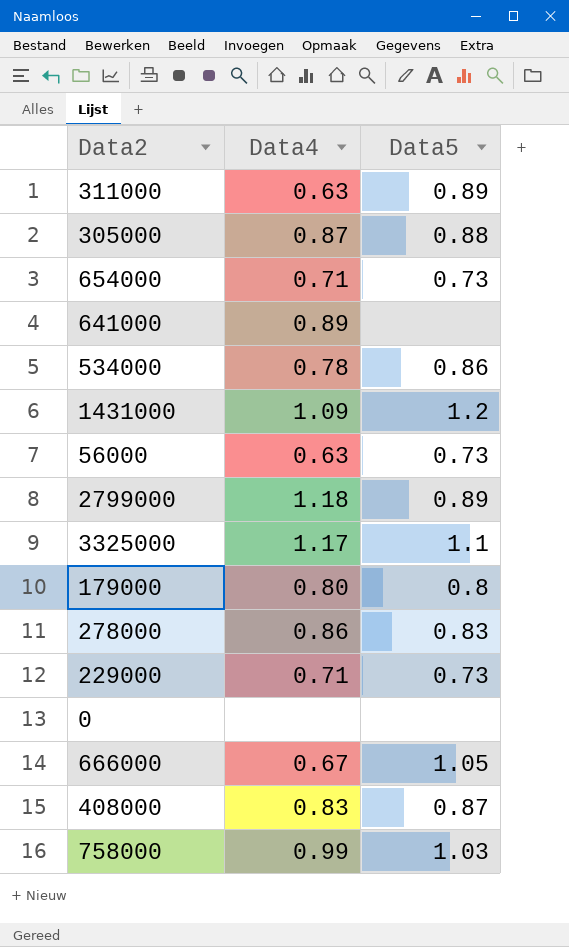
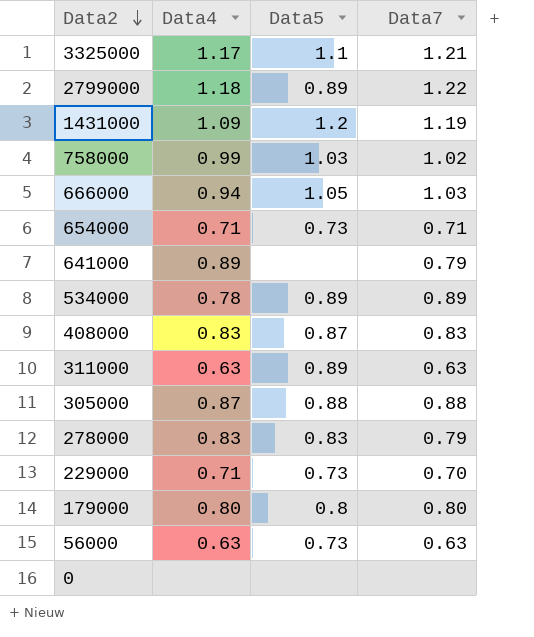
row order: none -> Data2 descending
column Data7 | position: none -> 4
666000 | Data4: 0.67 -> 0.94
534000 | Data5: 0.86 -> 0.89
278000 | Data4: 0.86 -> 0.83

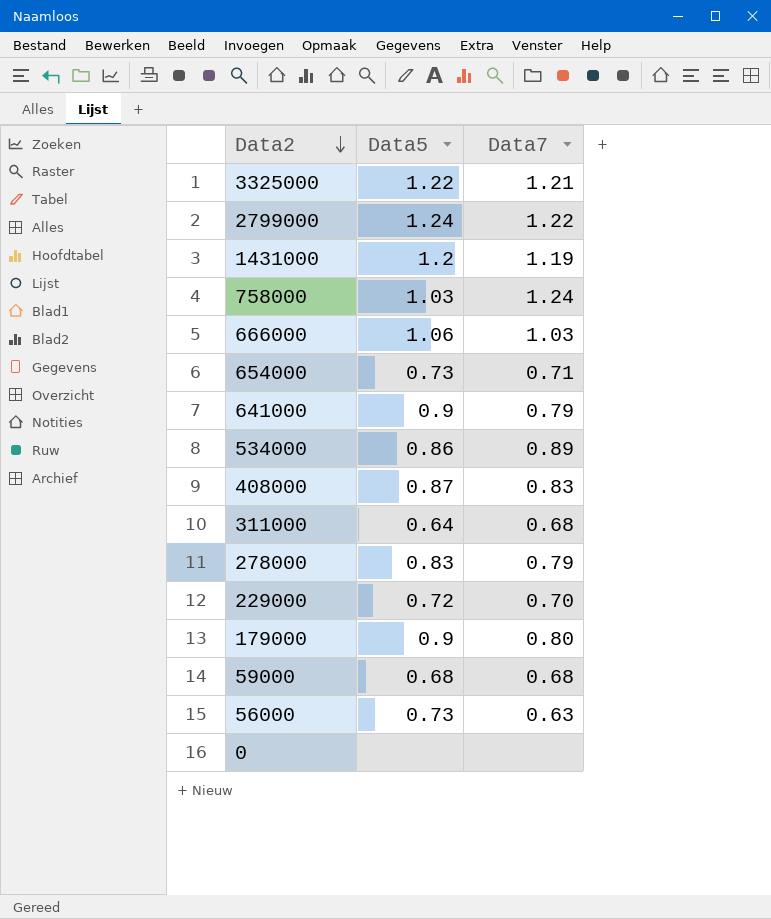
column Data4 | position: 2 -> none
row 305000: 0.87 | 0.88 | 0.88 -> none
3325000 | Data5: 1.1 -> 1.22
2799000 | Data5: 0.89 -> 1.24
758000 | Data7: 1.02 -> 1.24
666000 | Data5: 1.05 -> 1.06
641000 | Data5: none -> 0.9
534000 | Data5: 0.89 -> 0.86
311000 | Data5: 0.89 -> 0.64
311000 | Data7: 0.63 -> 0.68
229000 | Data5: 0.73 -> 0.72
179000 | Data5: 0.8 -> 0.9
row 59000: none -> 0.68 | 0.68

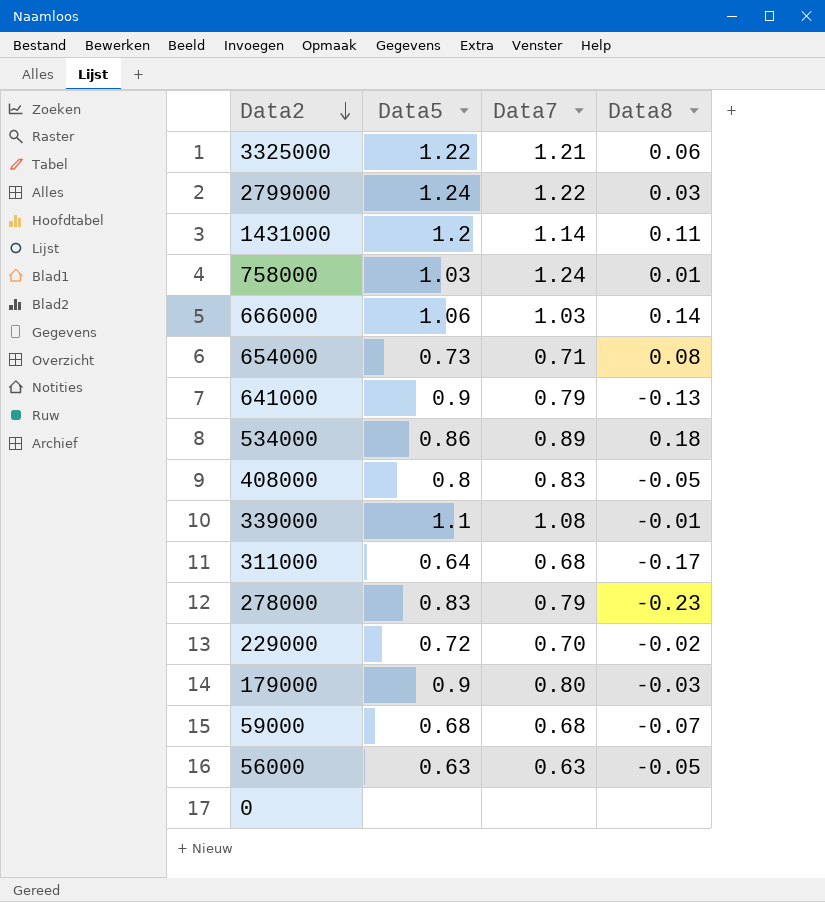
column Data8 | position: none -> 4
1431000 | Data7: 1.19 -> 1.14
408000 | Data5: 0.87 -> 0.8
row 339000: none -> 1.1 | 1.08 | -0.01
56000 | Data5: 0.73 -> 0.63

